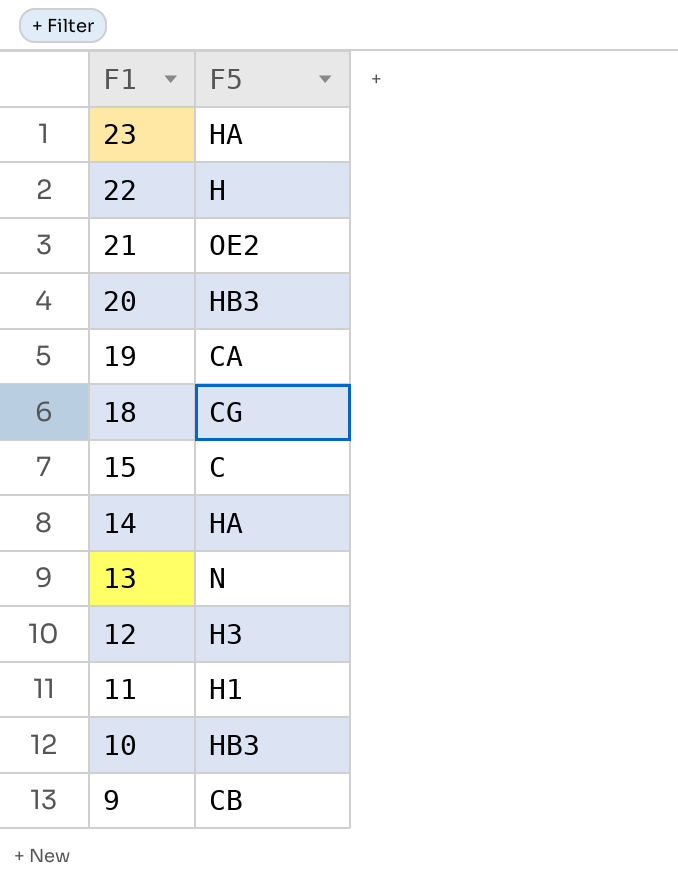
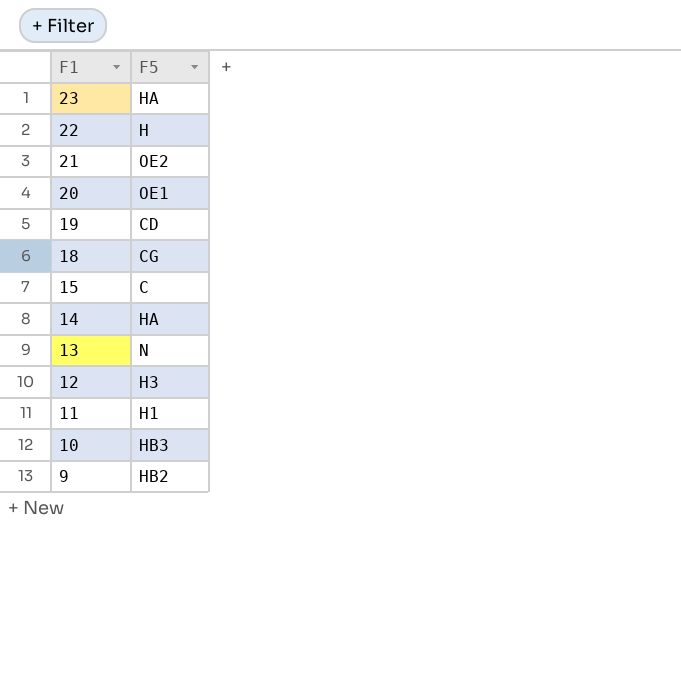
20 | F5: HB3 -> OE1
19 | F5: CA -> CD
9 | F5: CB -> HB2

